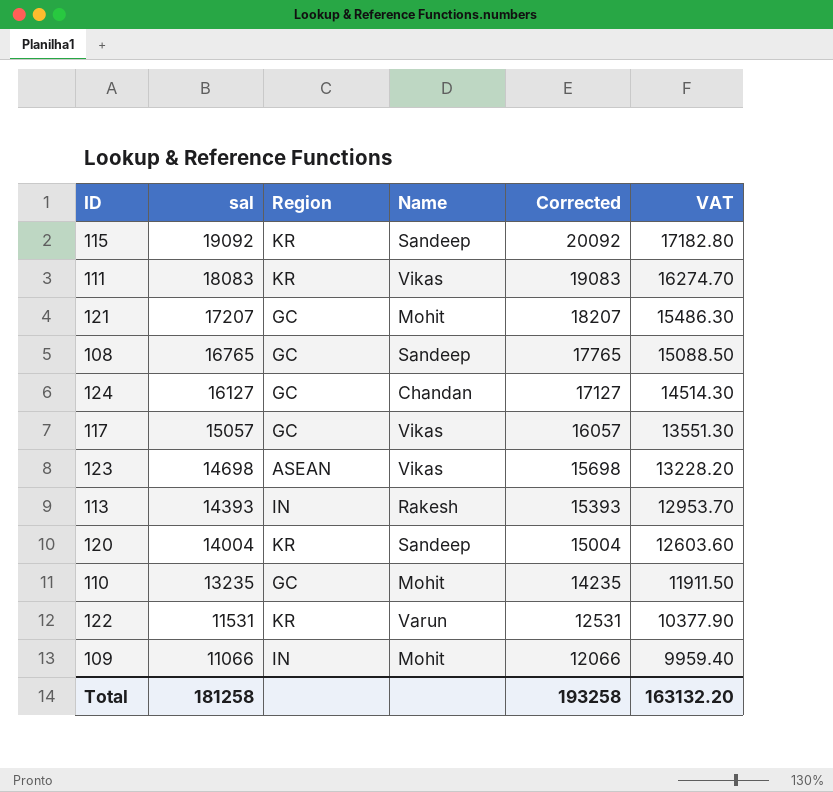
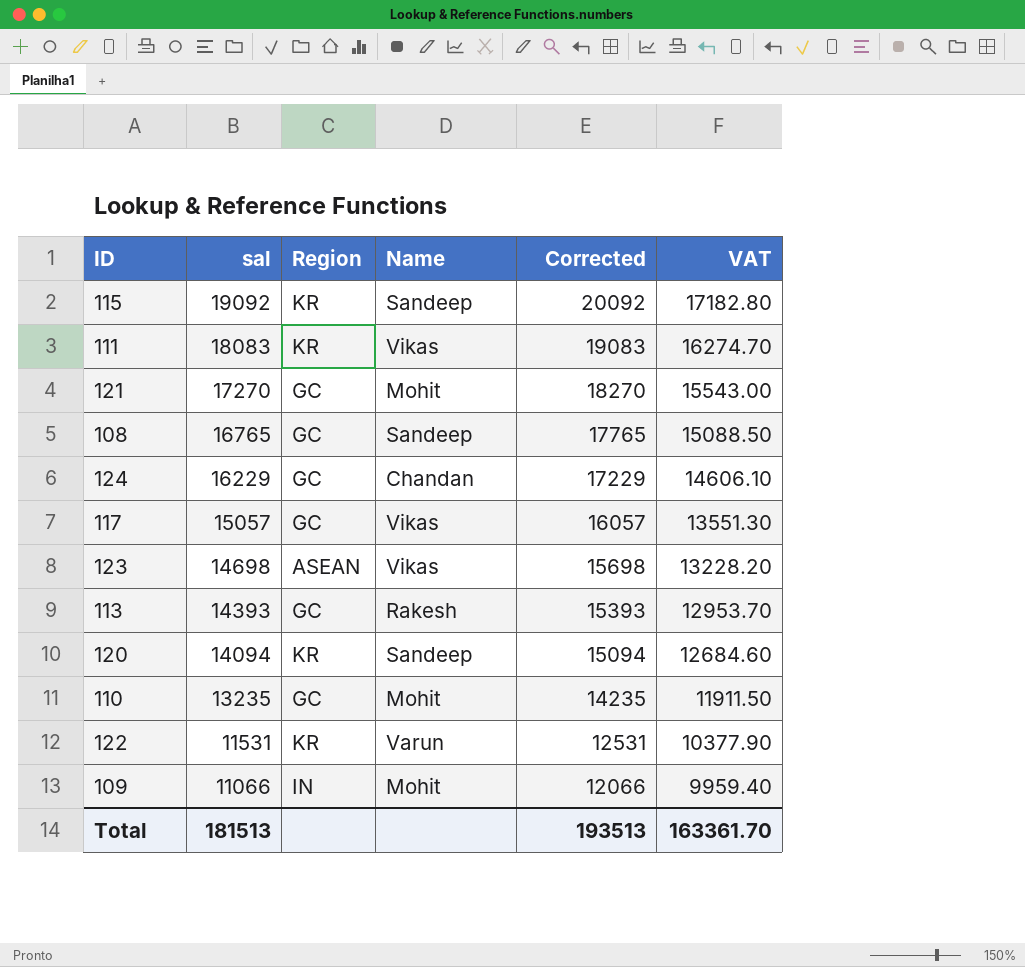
121 | sal: 17207 -> 17270
121 | Corrected: 18207 -> 18270
121 | VAT: 15486.30 -> 15543.00
124 | sal: 16127 -> 16229
124 | Corrected: 17127 -> 17229
124 | VAT: 14514.30 -> 14606.10
113 | Region: IN -> GC
120 | sal: 14004 -> 14094
120 | Corrected: 15004 -> 15094
120 | VAT: 12603.60 -> 12684.60
Total | sal: 181258 -> 181513
Total | Corrected: 193258 -> 193513
Total | VAT: 163132.20 -> 163361.70

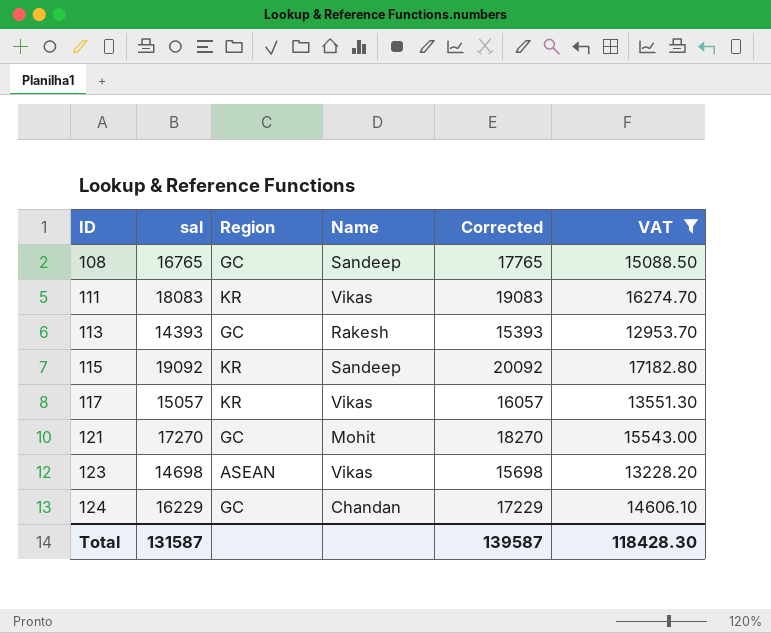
filter: none -> VAT >= 12953.70
row order: sal descending -> ID ascending
117 | Region: GC -> KR
Total | sal: 181513 -> 131587
Total | Corrected: 193513 -> 139587
Total | VAT: 163361.70 -> 118428.30

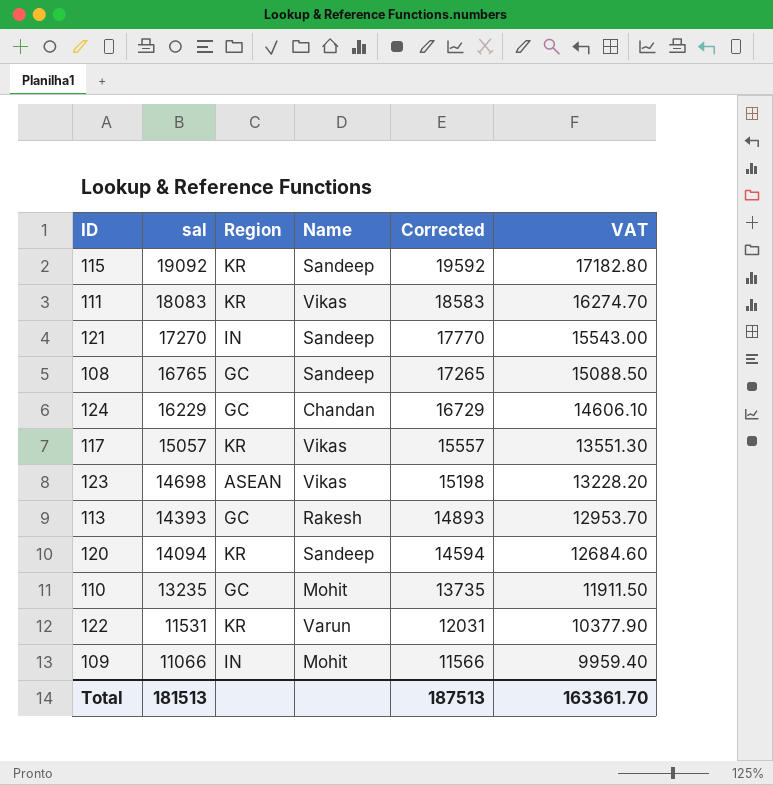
filter: VAT >= 12953.70 -> none
row order: ID ascending -> sal descending
column Corrected | formula: [sal] + 1000 -> [sal] + 500
121 | Region: GC -> IN
121 | Name: Mohit -> Sandeep
Total | sal: 131587 -> 181513
Total | Corrected: 139587 -> 187513
Total | VAT: 118428.30 -> 163361.70

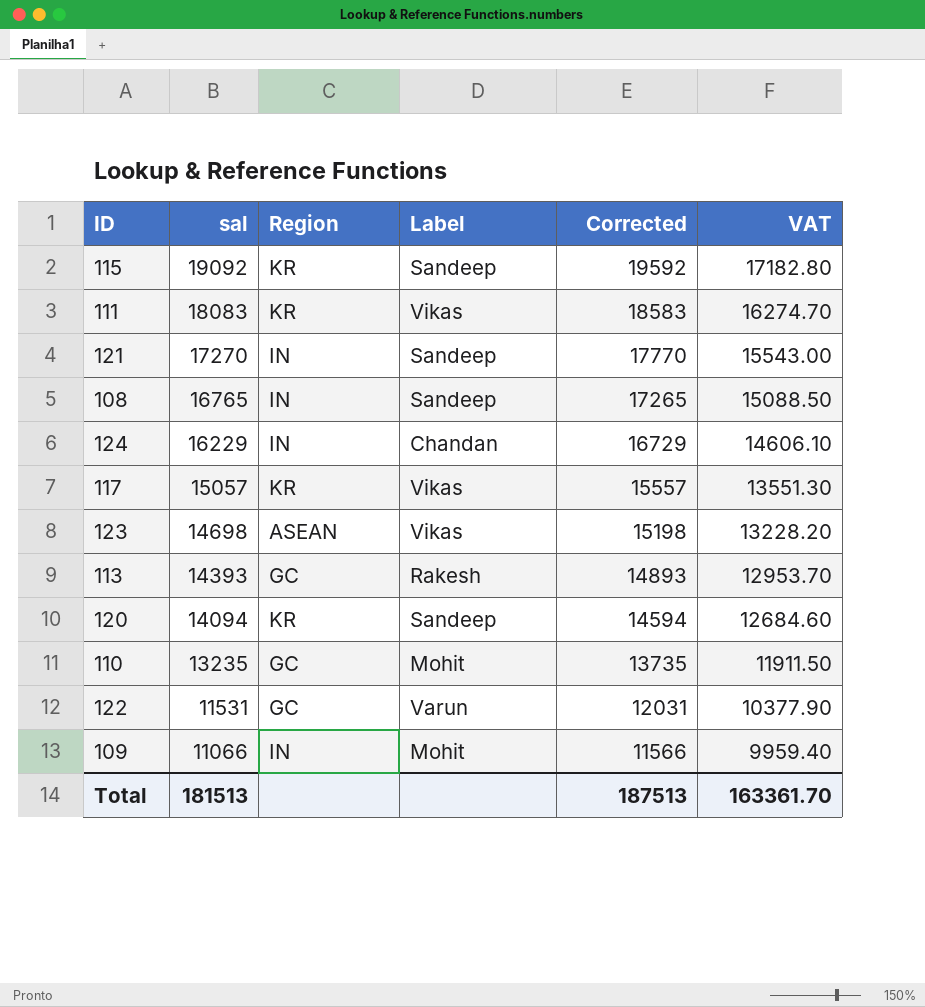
column name: Name -> Label
108 | Region: GC -> IN
124 | Region: GC -> IN
122 | Region: KR -> GC

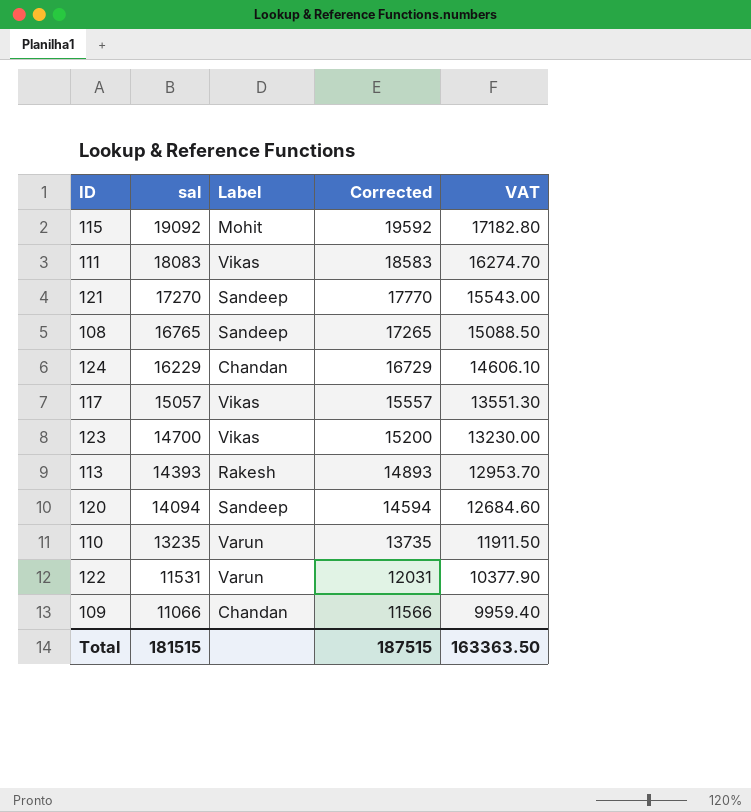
column Region | position: 3 -> none
115 | Label: Sandeep -> Mohit
123 | sal: 14698 -> 14700
123 | Corrected: 15198 -> 15200
123 | VAT: 13228.20 -> 13230.00
110 | Label: Mohit -> Varun
109 | Label: Mohit -> Chandan
Total | sal: 181513 -> 181515
Total | Corrected: 187513 -> 187515
Total | VAT: 163361.70 -> 163363.50

